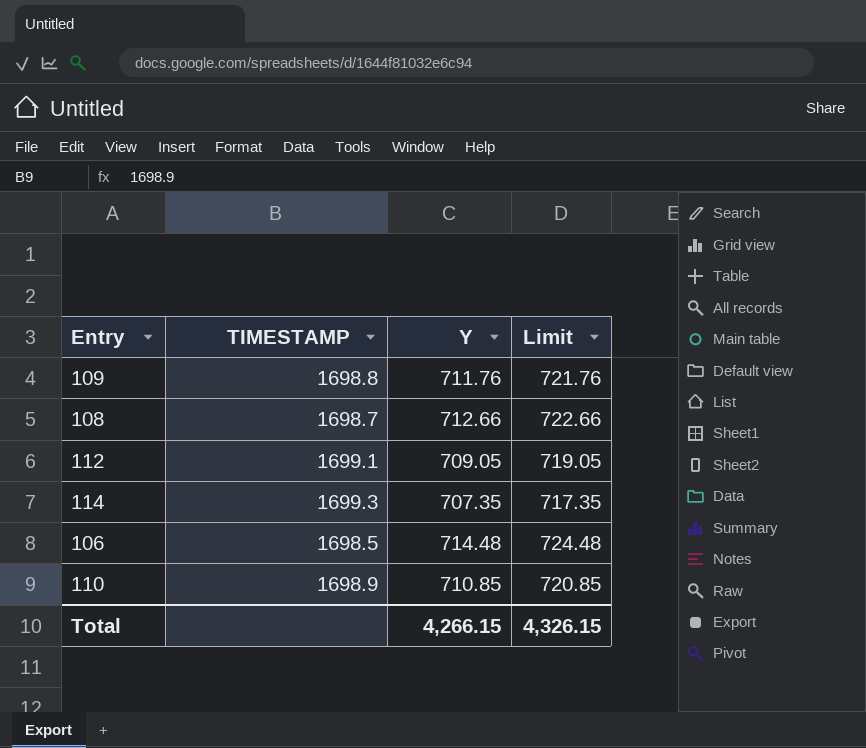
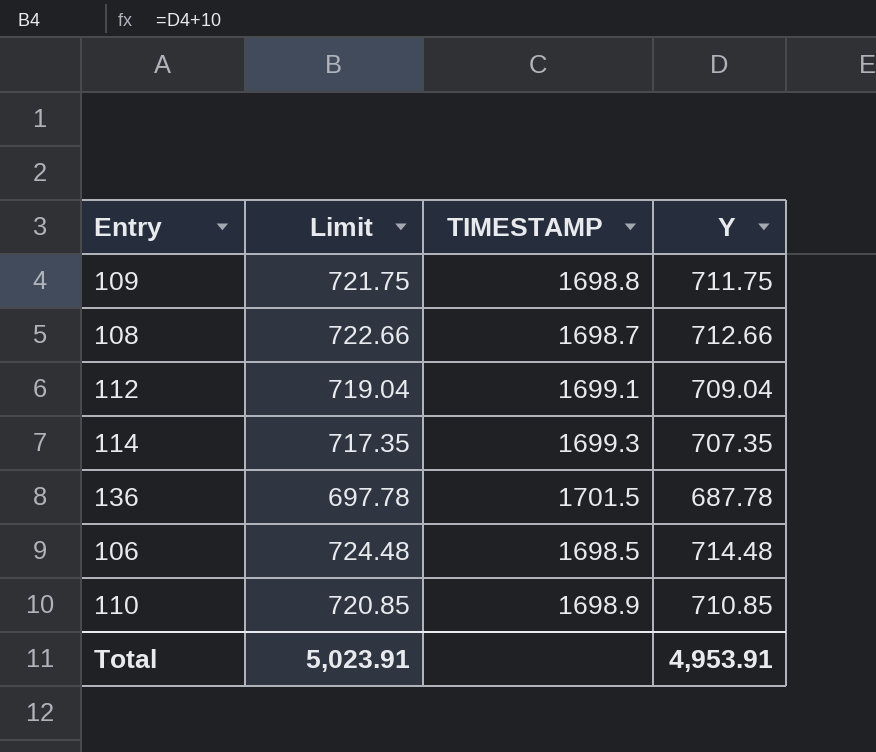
column Limit | position: 4 -> 2
109 | Limit: 721.76 -> 721.75
109 | Y: 711.76 -> 711.75
112 | Limit: 719.05 -> 719.04
112 | Y: 709.05 -> 709.04
row 136: none -> 697.78 | 1701.5 | 687.78
Total | Limit: 4,326.15 -> 5,023.91
Total | Y: 4,266.15 -> 4,953.91

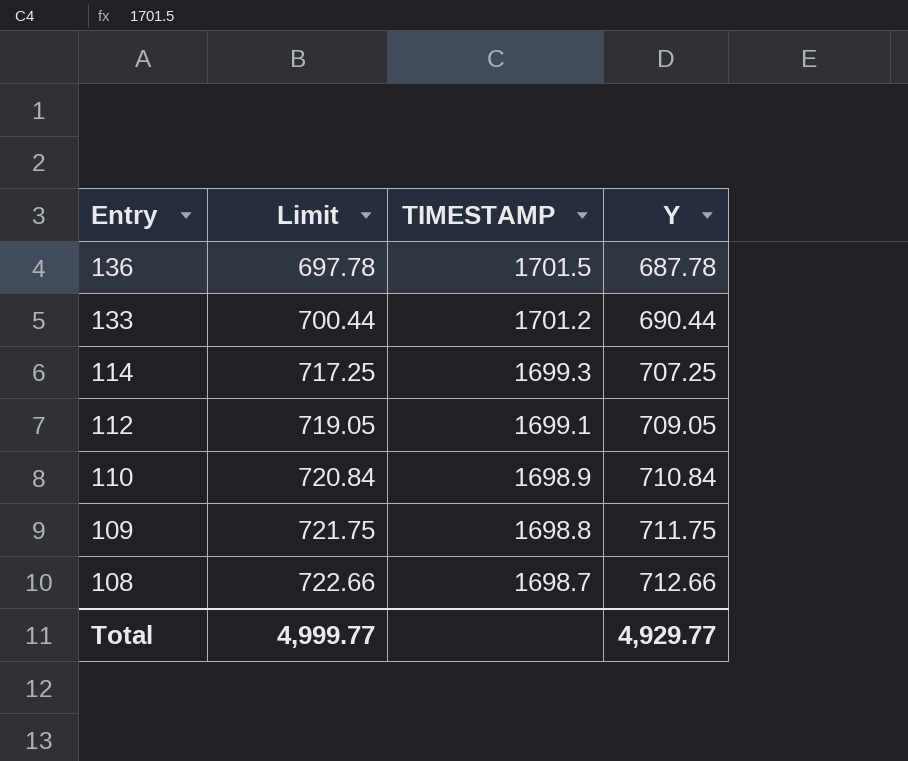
row order: none -> Entry descending
row 106: 724.48 | 1698.5 | 714.48 -> none
row 133: none -> 700.44 | 1701.2 | 690.44
114 | Limit: 717.35 -> 717.25
114 | Y: 707.35 -> 707.25
112 | Limit: 719.04 -> 719.05
112 | Y: 709.04 -> 709.05
110 | Limit: 720.85 -> 720.84
110 | Y: 710.85 -> 710.84
Total | Limit: 5,023.91 -> 4,999.77
Total | Y: 4,953.91 -> 4,929.77

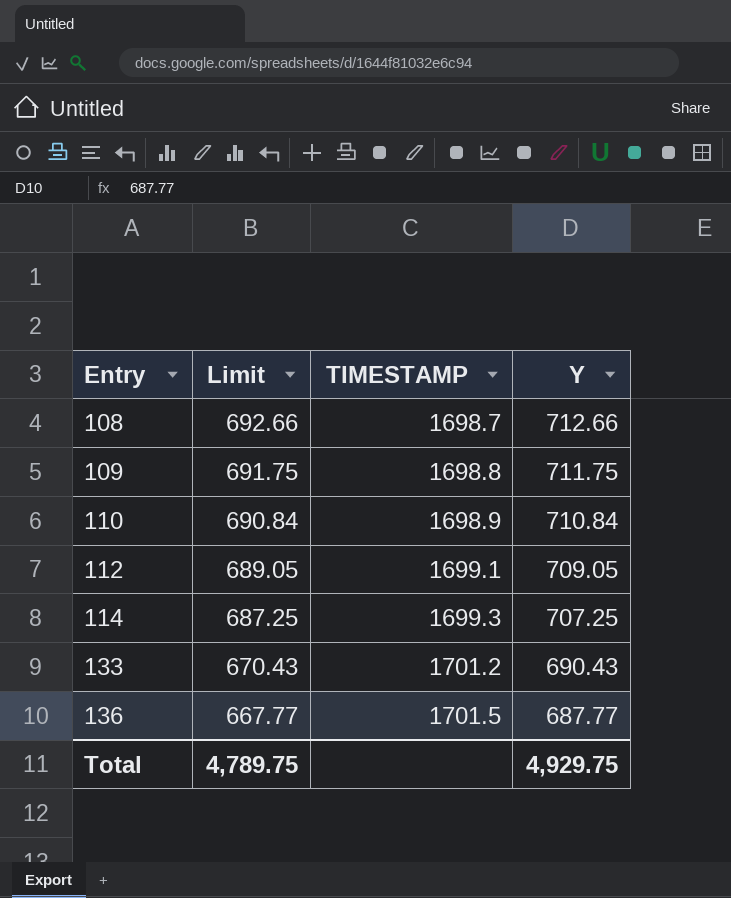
row order: Entry descending -> Entry ascending
column Limit | formula: [Y] + 10 -> [Y] - 20
133 | Y: 690.44 -> 690.43
136 | Y: 687.78 -> 687.77
Total | Limit: 4,999.77 -> 4,789.75
Total | Y: 4,929.77 -> 4,929.75

